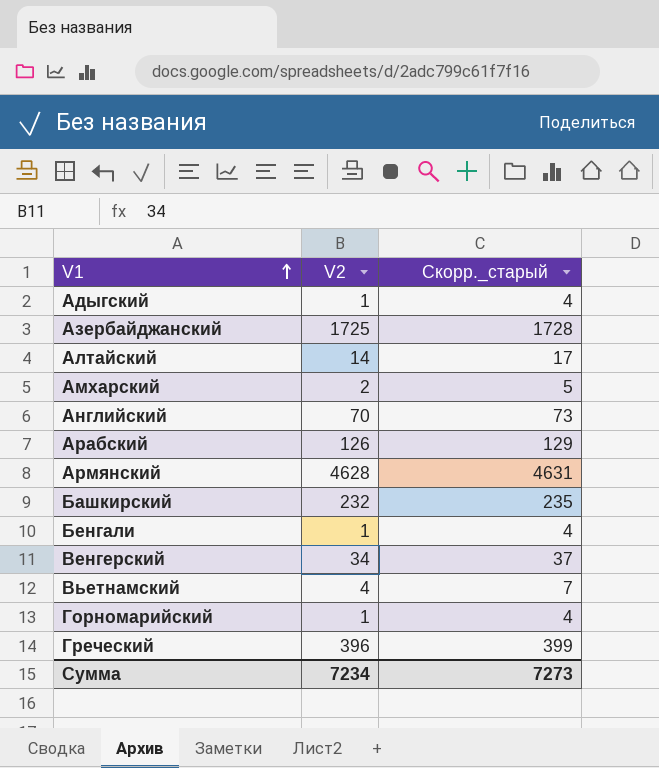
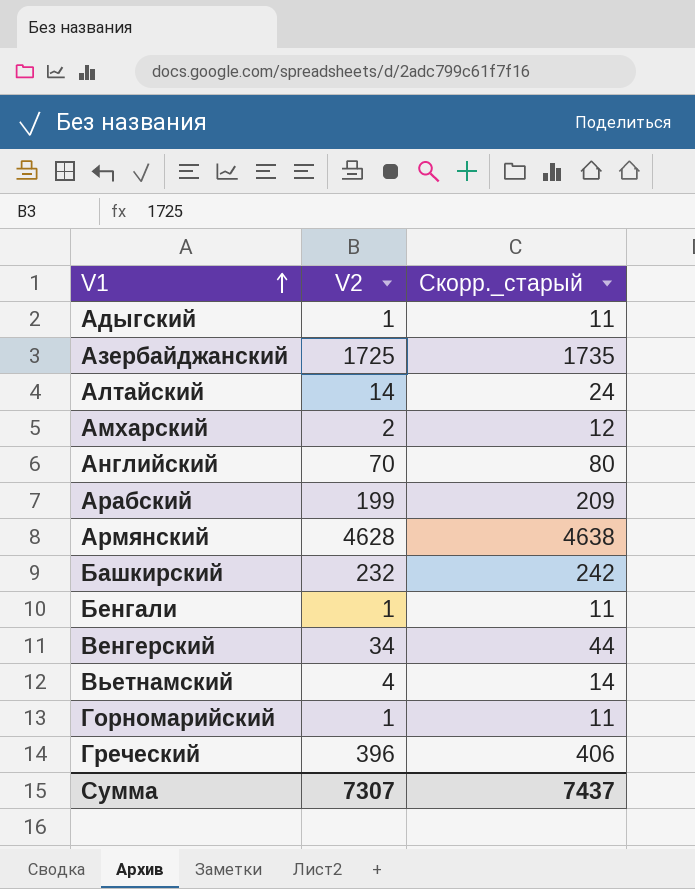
column Скорр._старый | formula: [V2] + 3 -> [V2] + 10
Арабский | V2: 126 -> 199
Сумма | V2: 7234 -> 7307
Сумма | Скорр._старый: 7273 -> 7437

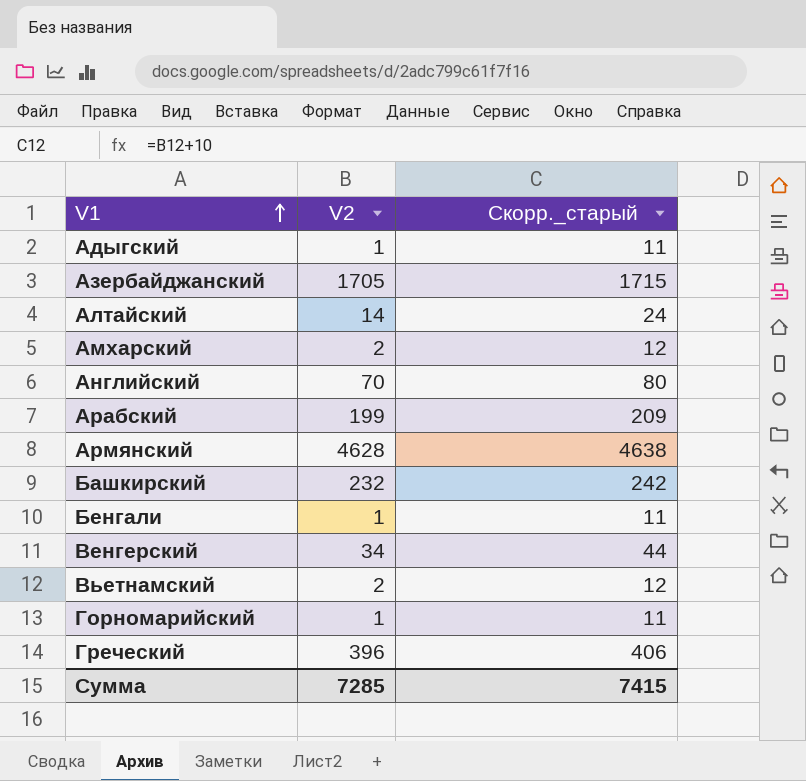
Азербайджанский | V2: 1725 -> 1705
Азербайджанский | Скорр._старый: 1735 -> 1715
Вьетнамский | V2: 4 -> 2
Вьетнамский | Скорр._старый: 14 -> 12
Сумма | V2: 7307 -> 7285
Сумма | Скорр._старый: 7437 -> 7415

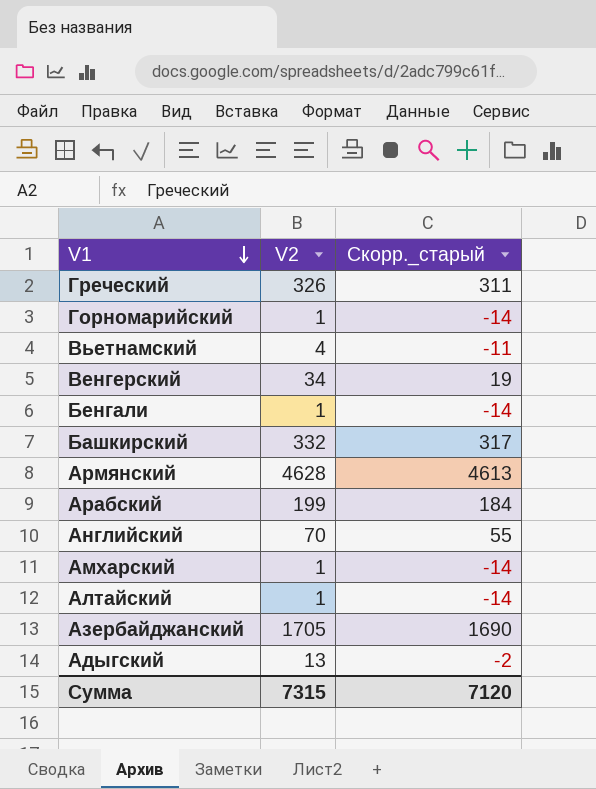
row order: V1 ascending -> V1 descending
column Скорр._старый | formula: [V2] + 10 -> [V2] - 15
Греческий | V2: 396 -> 326
Вьетнамский | V2: 2 -> 4
Башкирский | V2: 232 -> 332
Амхарский | V2: 2 -> 1
Алтайский | V2: 14 -> 1
Адыгский | V2: 1 -> 13
Сумма | V2: 7285 -> 7315
Сумма | Скорр._старый: 7415 -> 7120

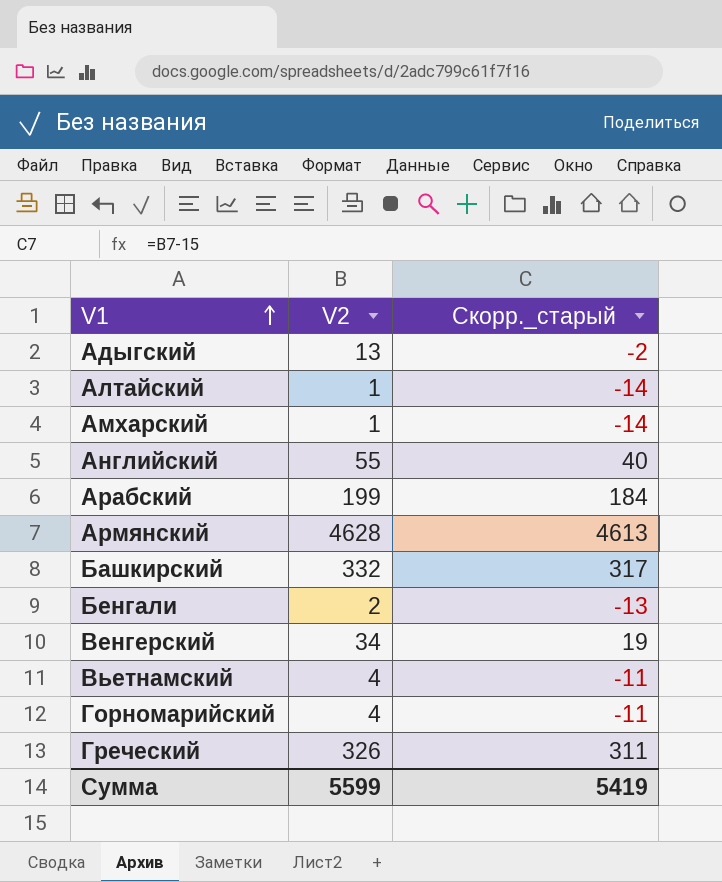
row order: V1 descending -> V1 ascending
row Азербайджанский: 1705 | 1690 -> none
Английский | V2: 70 -> 55
Английский | Скорр._старый: 55 -> 40
Бенгали | V2: 1 -> 2
Бенгали | Скорр._старый: -14 -> -13
Горномарийский | V2: 1 -> 4
Горномарийский | Скорр._старый: -14 -> -11
Сумма | V2: 7315 -> 5599
Сумма | Скорр._старый: 7120 -> 5419

